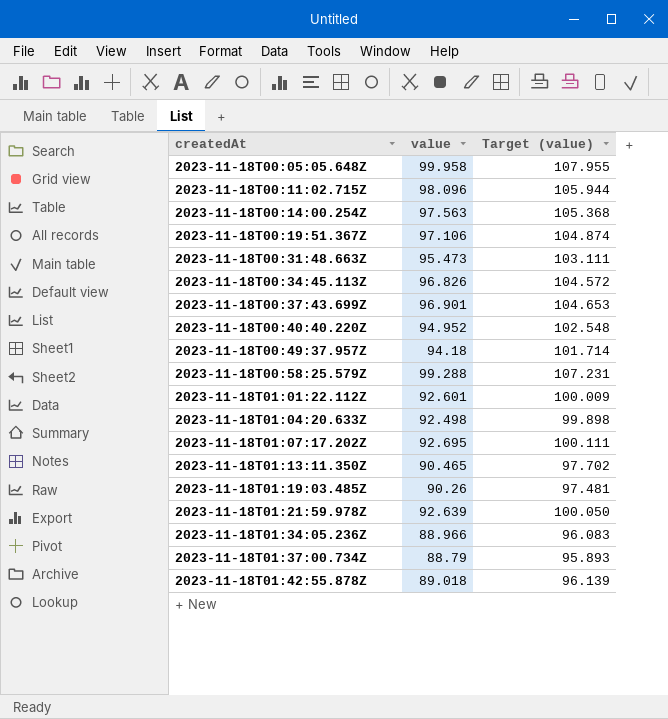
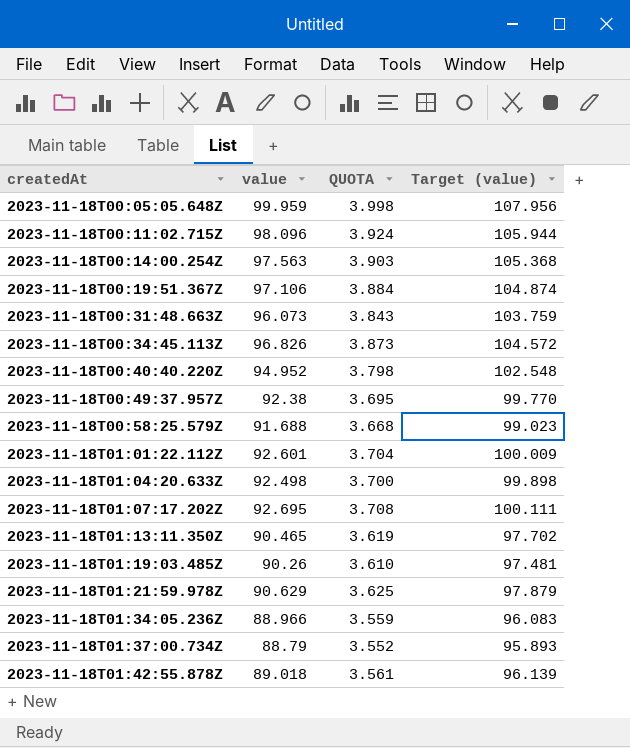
column QUOTA | formula: none -> [value] * 0.04
row 2023-11-18T00:37:43.699Z: 96.901 | 104.653 -> none
2023-11-18T00:05:05.648Z | value: 99.958 -> 99.959
2023-11-18T00:05:05.648Z | Target (value): 107.955 -> 107.956
2023-11-18T00:31:48.663Z | value: 95.473 -> 96.073
2023-11-18T00:31:48.663Z | Target (value): 103.111 -> 103.759
2023-11-18T00:49:37.957Z | value: 94.18 -> 92.38
2023-11-18T00:49:37.957Z | Target (value): 101.714 -> 99.770
2023-11-18T00:58:25.579Z | value: 99.288 -> 91.688
2023-11-18T00:58:25.579Z | Target (value): 107.231 -> 99.023
2023-11-18T01:21:59.978Z | value: 92.639 -> 90.629
2023-11-18T01:21:59.978Z | Target (value): 100.050 -> 97.879

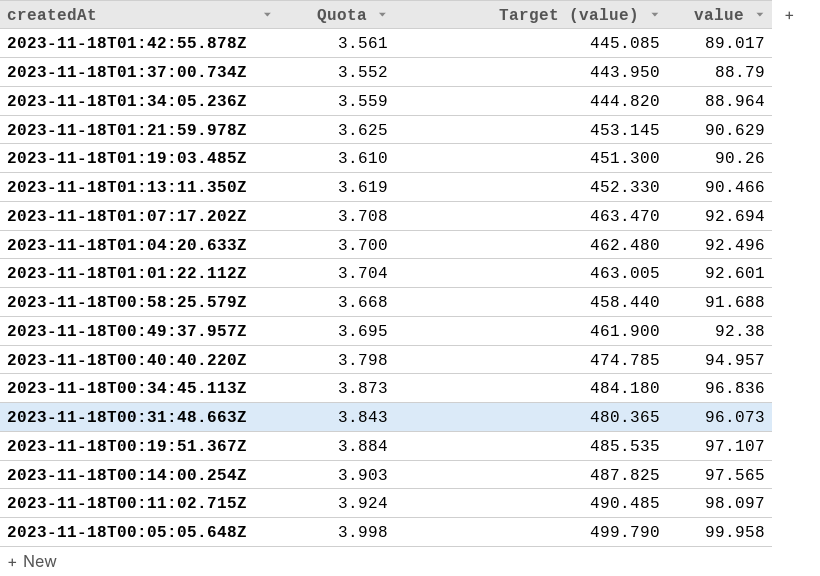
row order: createdAt ascending -> createdAt descending
column name: QUOTA -> Quota
column Target (value) | formula: [value] * 1.08 -> [value] * 5
column value | position: 2 -> 4
2023-11-18T01:42:55.878Z | value: 89.018 -> 89.017
2023-11-18T01:34:05.236Z | value: 88.966 -> 88.964
2023-11-18T01:13:11.350Z | value: 90.465 -> 90.466
2023-11-18T01:07:17.202Z | value: 92.695 -> 92.694
2023-11-18T01:04:20.633Z | value: 92.498 -> 92.496
2023-11-18T00:40:40.220Z | value: 94.952 -> 94.957
2023-11-18T00:34:45.113Z | value: 96.826 -> 96.836
2023-11-18T00:19:51.367Z | value: 97.106 -> 97.107
2023-11-18T00:14:00.254Z | value: 97.563 -> 97.565
2023-11-18T00:11:02.715Z | value: 98.096 -> 98.097
2023-11-18T00:05:05.648Z | value: 99.959 -> 99.958

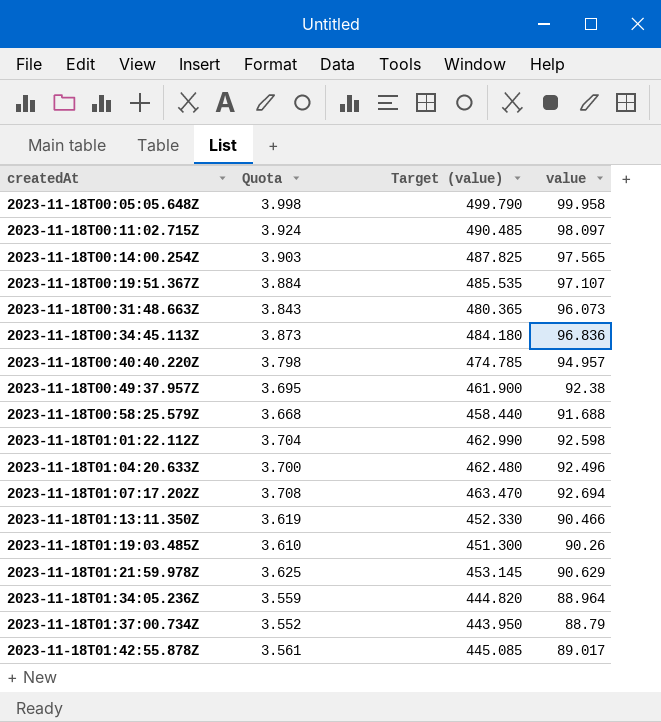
row order: createdAt descending -> createdAt ascending
2023-11-18T01:01:22.112Z | Target (value): 463.005 -> 462.990
2023-11-18T01:01:22.112Z | value: 92.601 -> 92.598

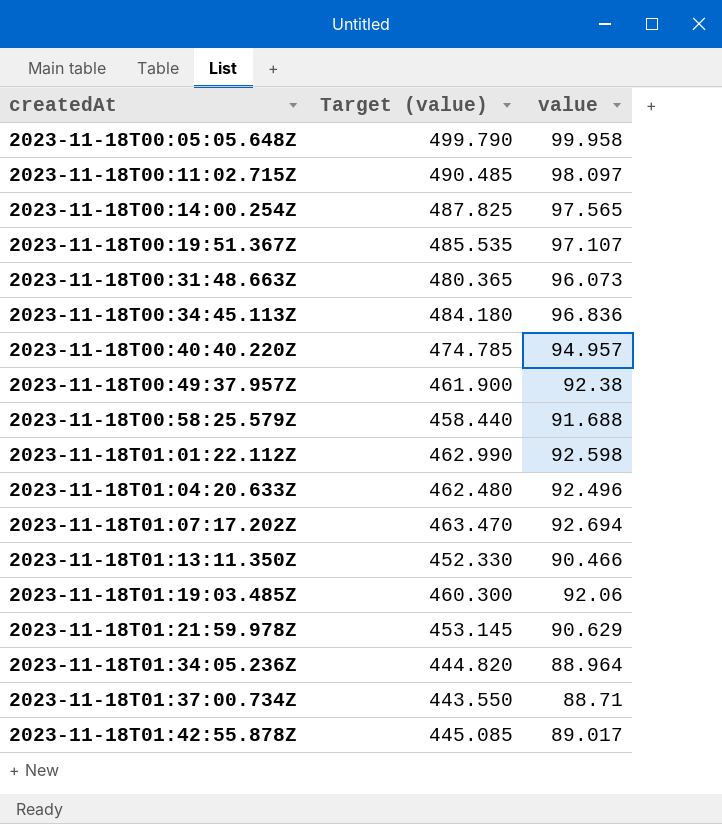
column Quota | formula: [value] * 0.04 -> none
2023-11-18T01:19:03.485Z | Target (value): 451.300 -> 460.300
2023-11-18T01:19:03.485Z | value: 90.26 -> 92.06
2023-11-18T01:37:00.734Z | Target (value): 443.950 -> 443.550
2023-11-18T01:37:00.734Z | value: 88.79 -> 88.71

